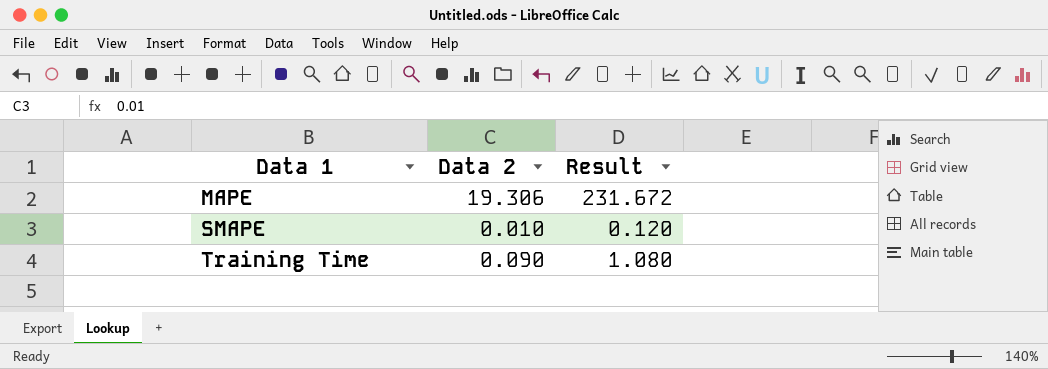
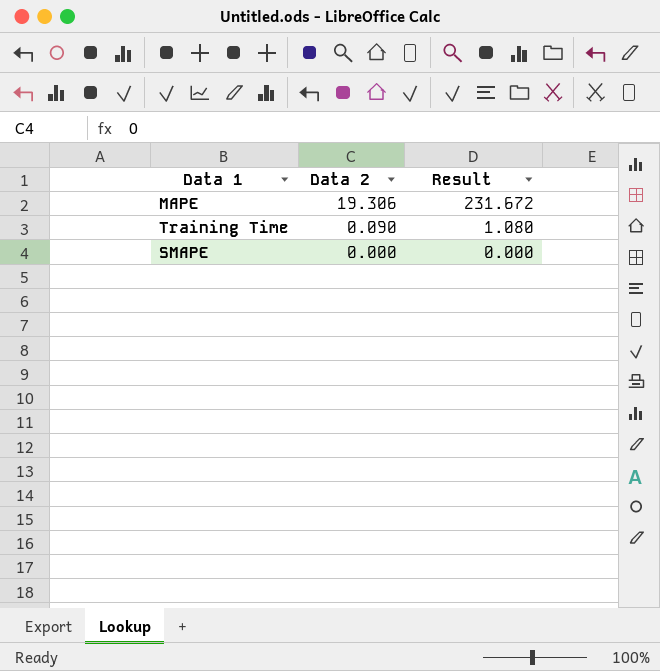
row order: Data 1 ascending -> Data 2 descending
SMAPE | Data 2: 0.010 -> 0.000
SMAPE | Result: 0.120 -> 0.000

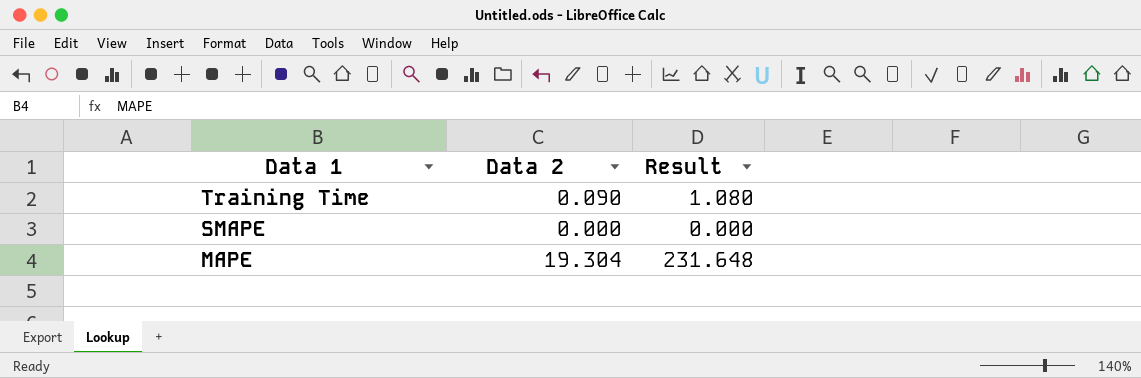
row order: Data 2 descending -> Data 1 descending
MAPE | Data 2: 19.306 -> 19.304
MAPE | Result: 231.672 -> 231.648

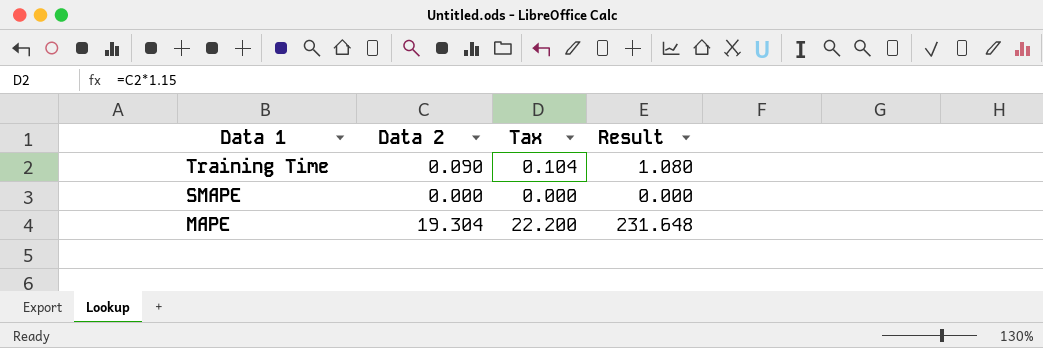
column Tax | formula: none -> [Data 2] * 1.15

